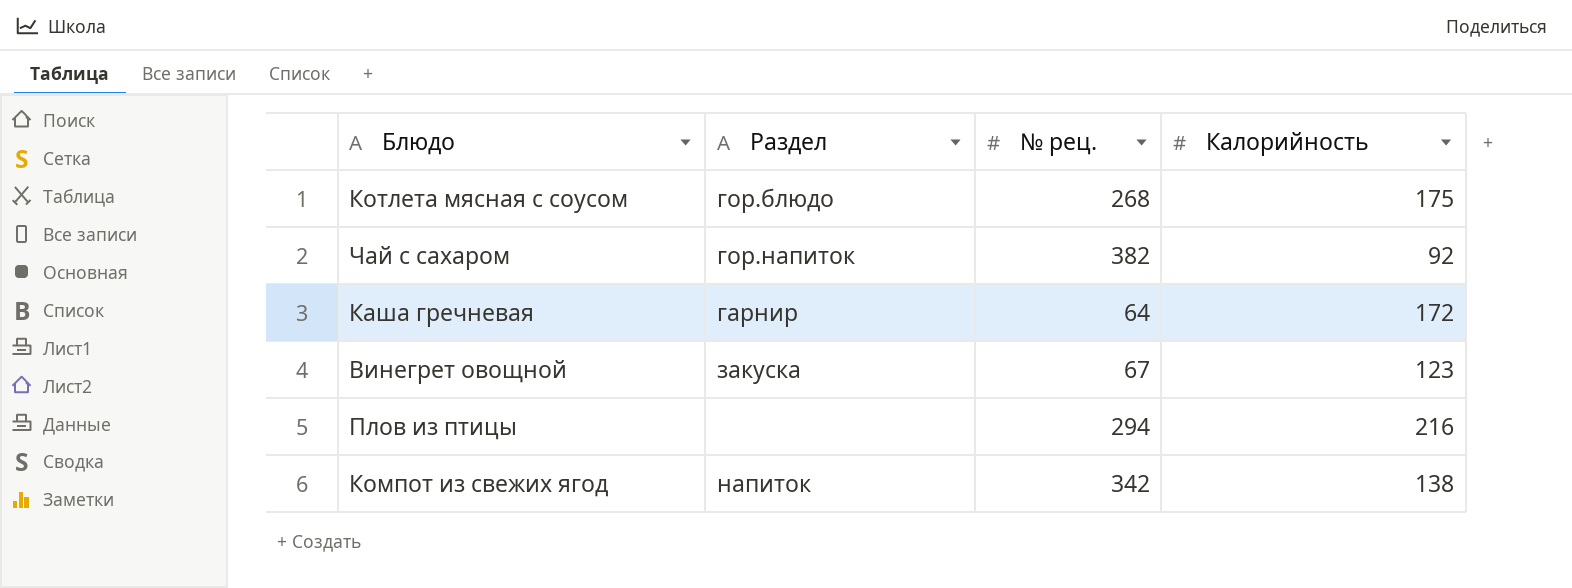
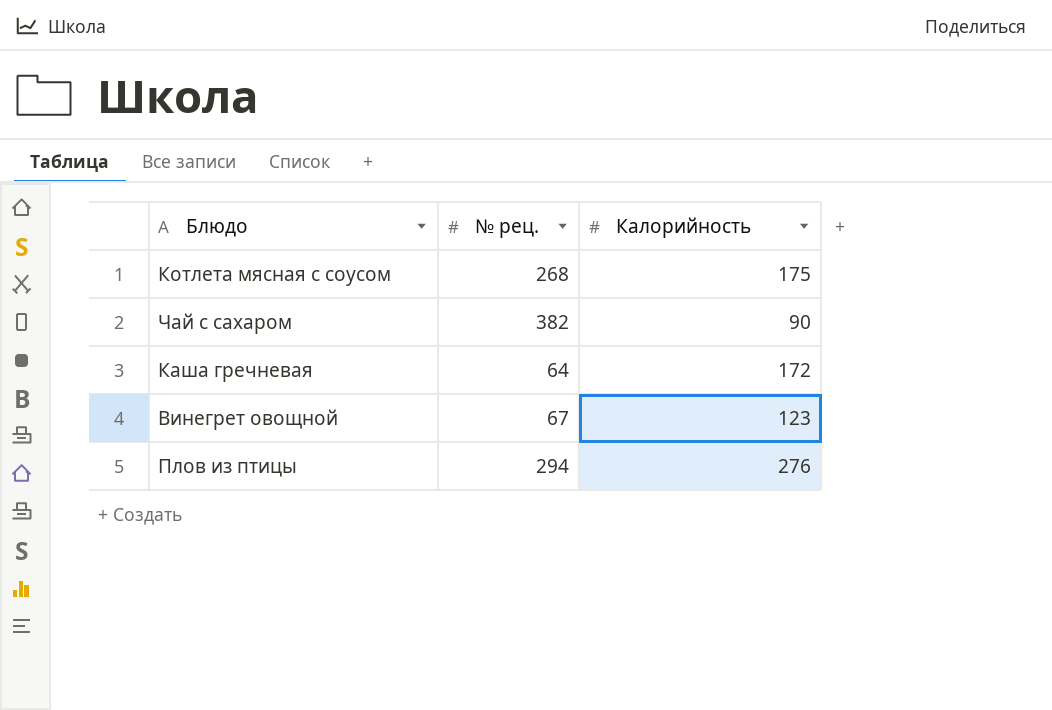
column Раздел | position: 2 -> none
row Компот из свежих ягод: напиток | 342 | 138 -> none
Чай с сахаром | Калорийность: 92 -> 90
Плов из птицы | Калорийность: 216 -> 276

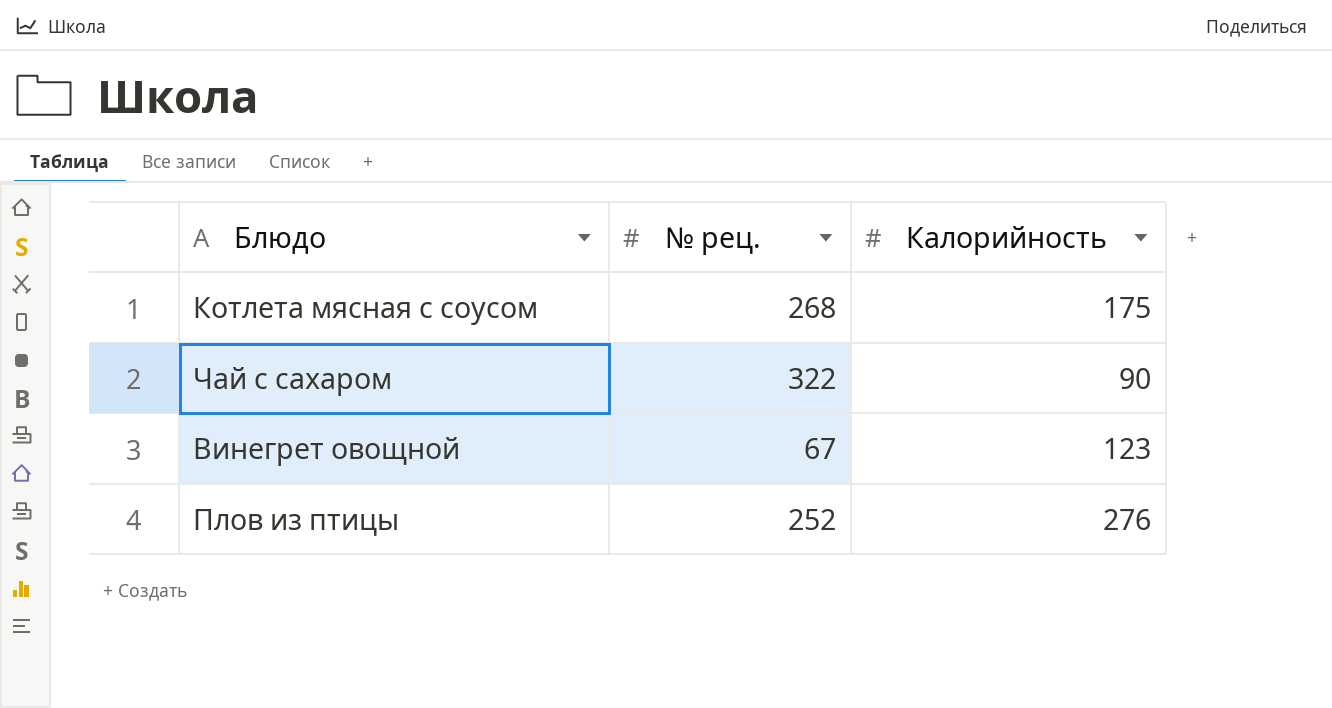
row Каша гречневая: 64 | 172 -> none
Чай с сахаром | № рец.: 382 -> 322
Плов из птицы | № рец.: 294 -> 252

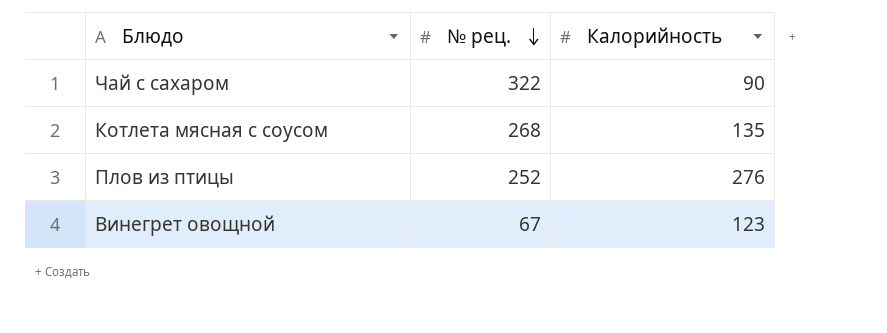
row order: none -> № рец. descending
Котлета мясная с соусом | Калорийность: 175 -> 135

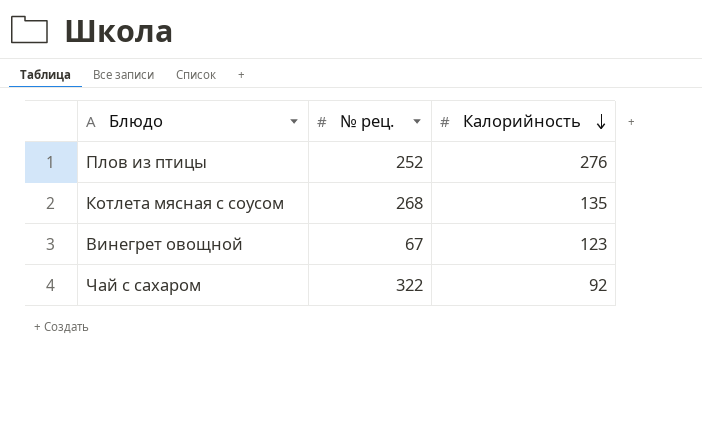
row order: № рец. descending -> Калорийность descending
Чай с сахаром | Калорийность: 90 -> 92

